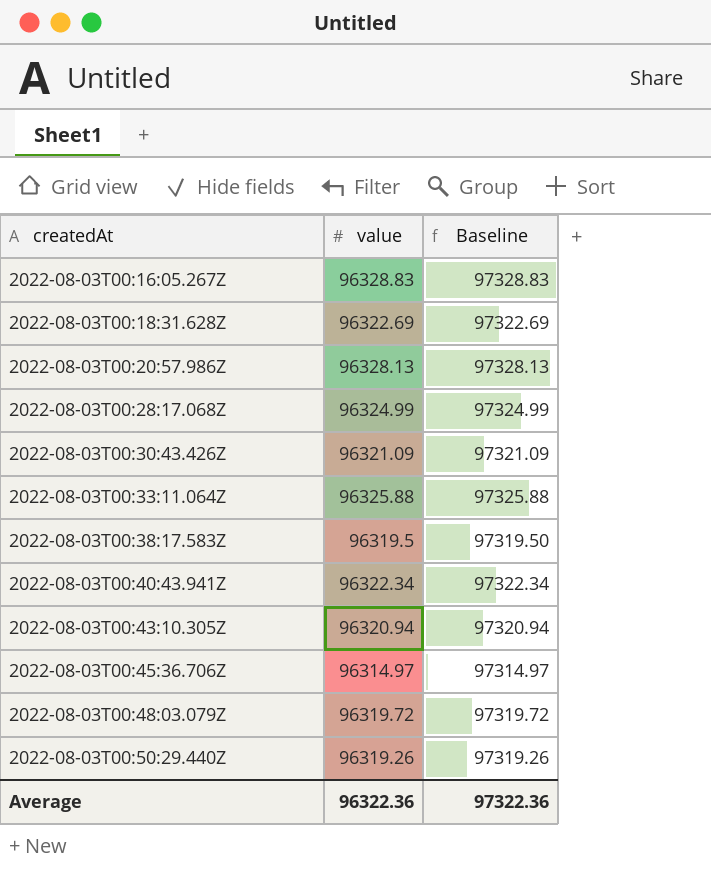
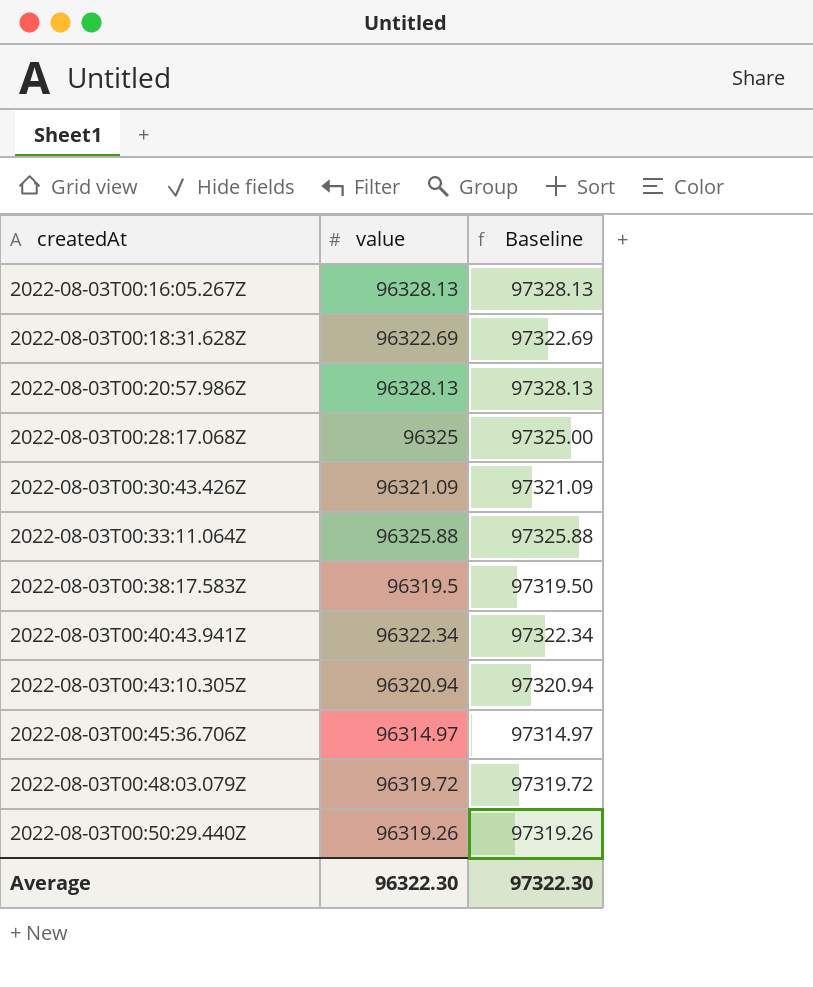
2022-08-03T00:16:05.267Z | value: 96328.83 -> 96328.13
2022-08-03T00:16:05.267Z | Baseline: 97328.83 -> 97328.13
2022-08-03T00:28:17.068Z | value: 96324.99 -> 96325
2022-08-03T00:28:17.068Z | Baseline: 97324.99 -> 97325.00
Average | value: 96322.36 -> 96322.30
Average | Baseline: 97322.36 -> 97322.30

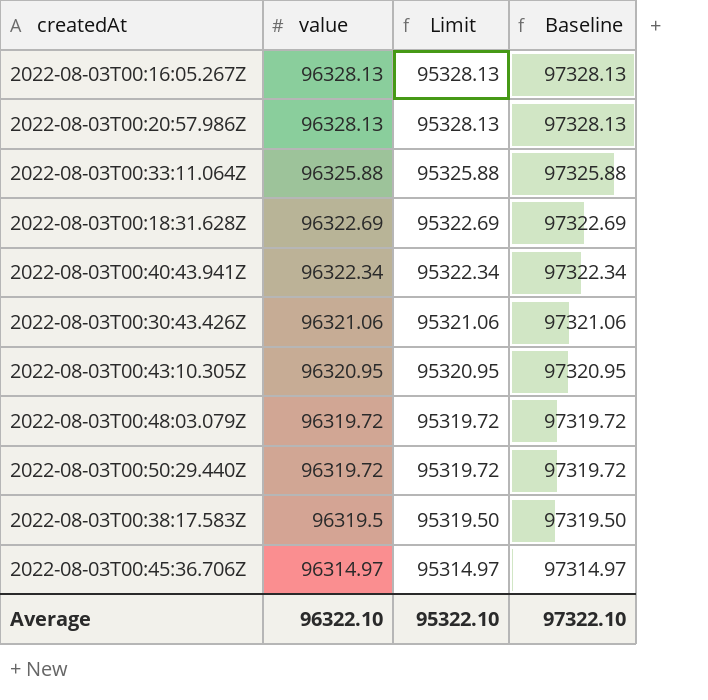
row order: createdAt ascending -> value descending
column Limit | formula: none -> [value] - 1000
row 2022-08-03T00:28:17.068Z: 96325 | 97325.00 -> none
2022-08-03T00:30:43.426Z | value: 96321.09 -> 96321.06
2022-08-03T00:30:43.426Z | Baseline: 97321.09 -> 97321.06
2022-08-03T00:43:10.305Z | value: 96320.94 -> 96320.95
2022-08-03T00:43:10.305Z | Baseline: 97320.94 -> 97320.95
2022-08-03T00:50:29.440Z | value: 96319.26 -> 96319.72
2022-08-03T00:50:29.440Z | Baseline: 97319.26 -> 97319.72
Average | value: 96322.30 -> 96322.10
Average | Baseline: 97322.30 -> 97322.10

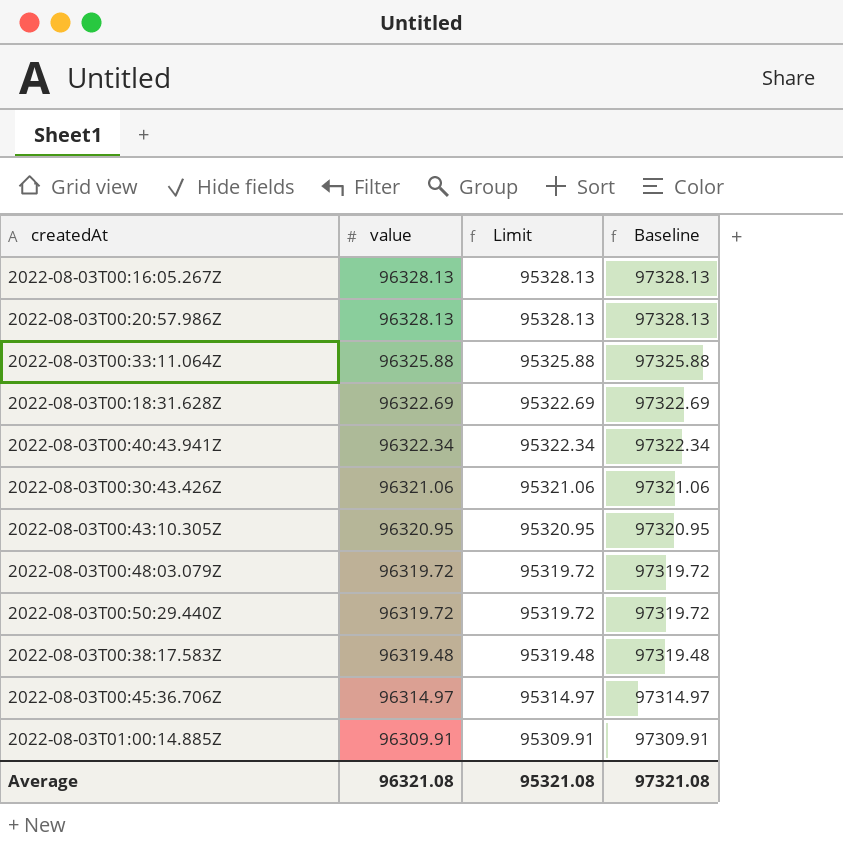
2022-08-03T00:38:17.583Z | value: 96319.5 -> 96319.48
2022-08-03T00:38:17.583Z | Limit: 95319.50 -> 95319.48
2022-08-03T00:38:17.583Z | Baseline: 97319.50 -> 97319.48
row 2022-08-03T01:00:14.885Z: none -> 96309.91 | 95309.91 | 97309.91
Average | value: 96322.10 -> 96321.08
Average | Limit: 95322.10 -> 95321.08
Average | Baseline: 97322.10 -> 97321.08

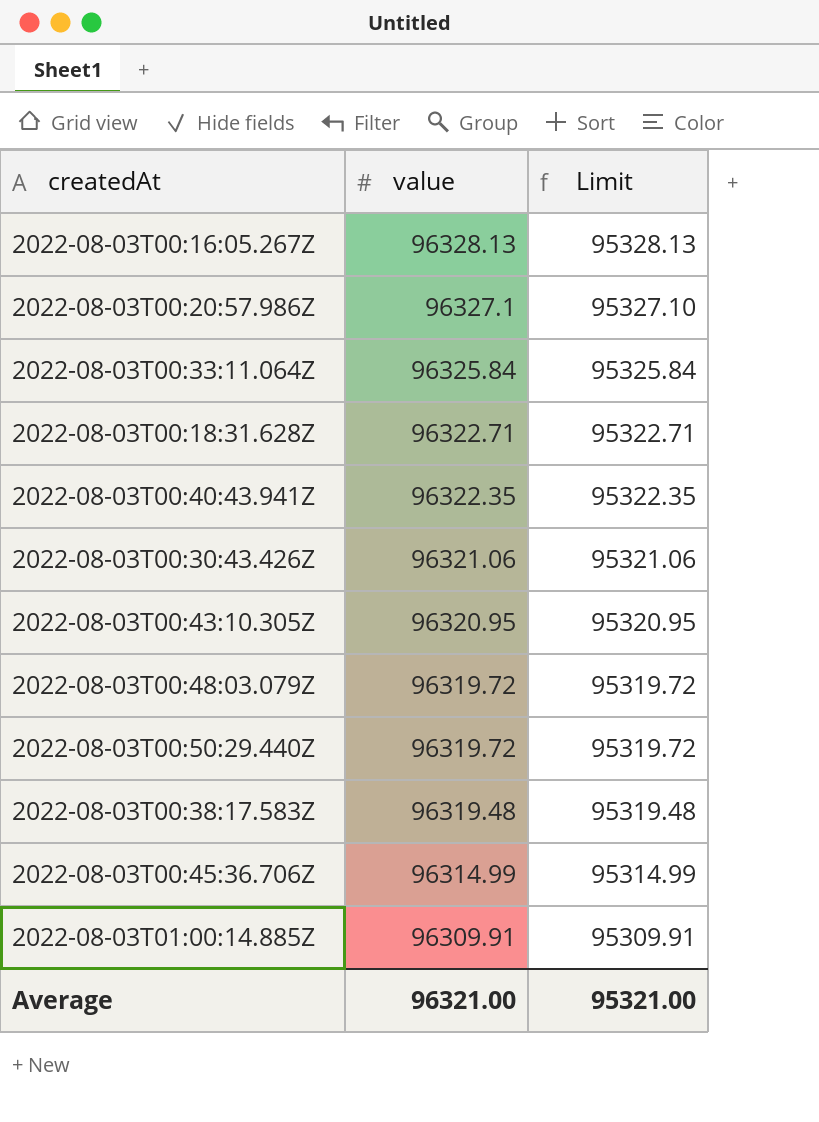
column Baseline | formula: [value] + 1000 -> none
2022-08-03T00:20:57.986Z | value: 96328.13 -> 96327.1
2022-08-03T00:20:57.986Z | Limit: 95328.13 -> 95327.10
2022-08-03T00:33:11.064Z | value: 96325.88 -> 96325.84
2022-08-03T00:33:11.064Z | Limit: 95325.88 -> 95325.84
2022-08-03T00:18:31.628Z | value: 96322.69 -> 96322.71
2022-08-03T00:18:31.628Z | Limit: 95322.69 -> 95322.71
2022-08-03T00:40:43.941Z | value: 96322.34 -> 96322.35
2022-08-03T00:40:43.941Z | Limit: 95322.34 -> 95322.35
2022-08-03T00:45:36.706Z | value: 96314.97 -> 96314.99
2022-08-03T00:45:36.706Z | Limit: 95314.97 -> 95314.99
Average | value: 96321.08 -> 96321.00
Average | Limit: 95321.08 -> 95321.00

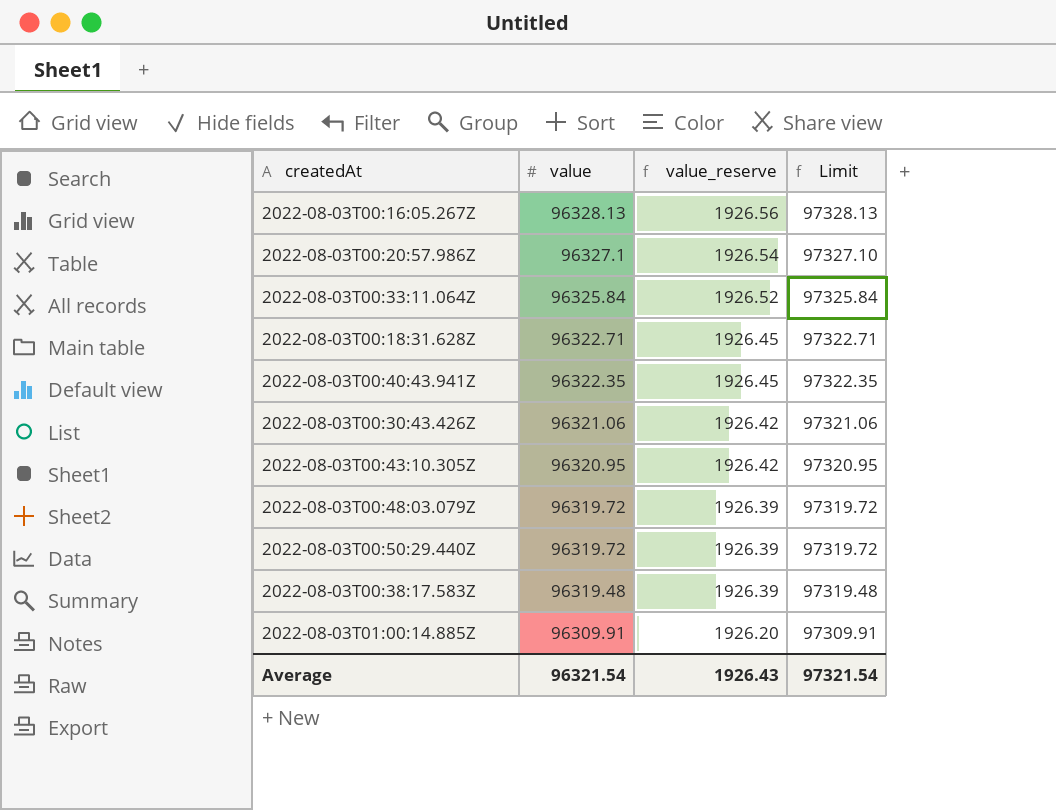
column value_reserve | formula: none -> [value] * 0.02
column Limit | formula: [value] - 1000 -> [value] + 1000
row 2022-08-03T00:45:36.706Z: 96314.99 | 95314.99 -> none
Average | value: 96321.00 -> 96321.54
Average | Limit: 95321.00 -> 97321.54

